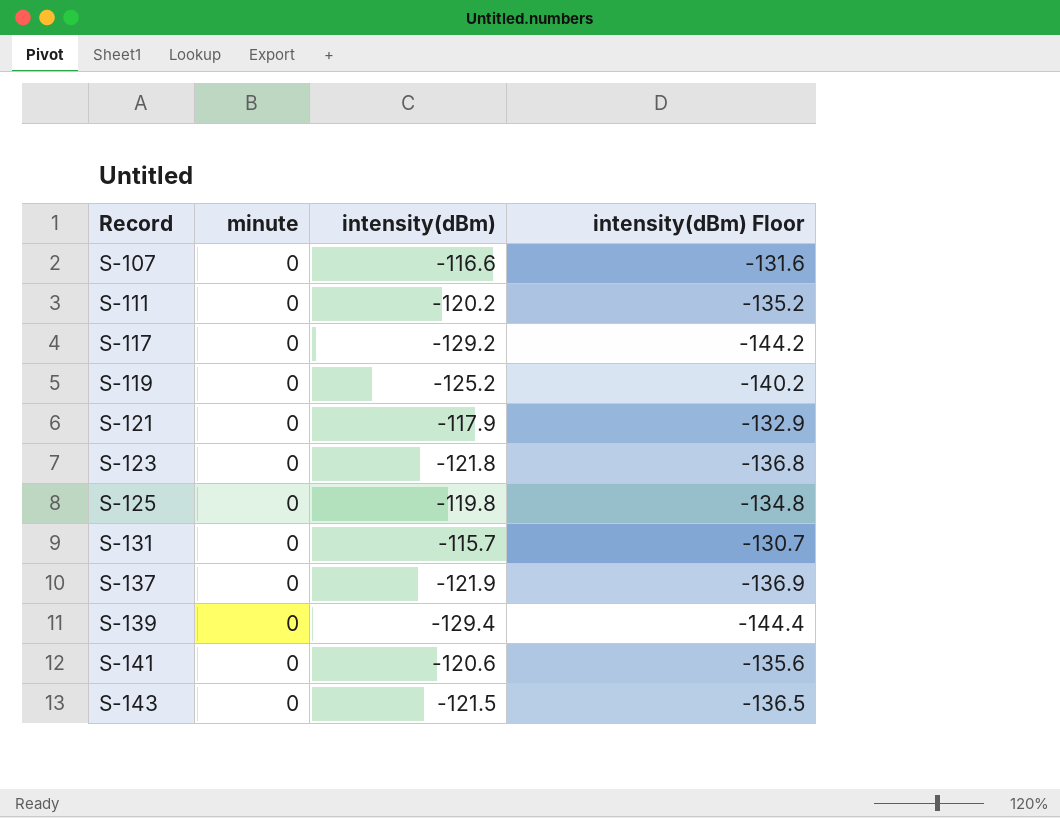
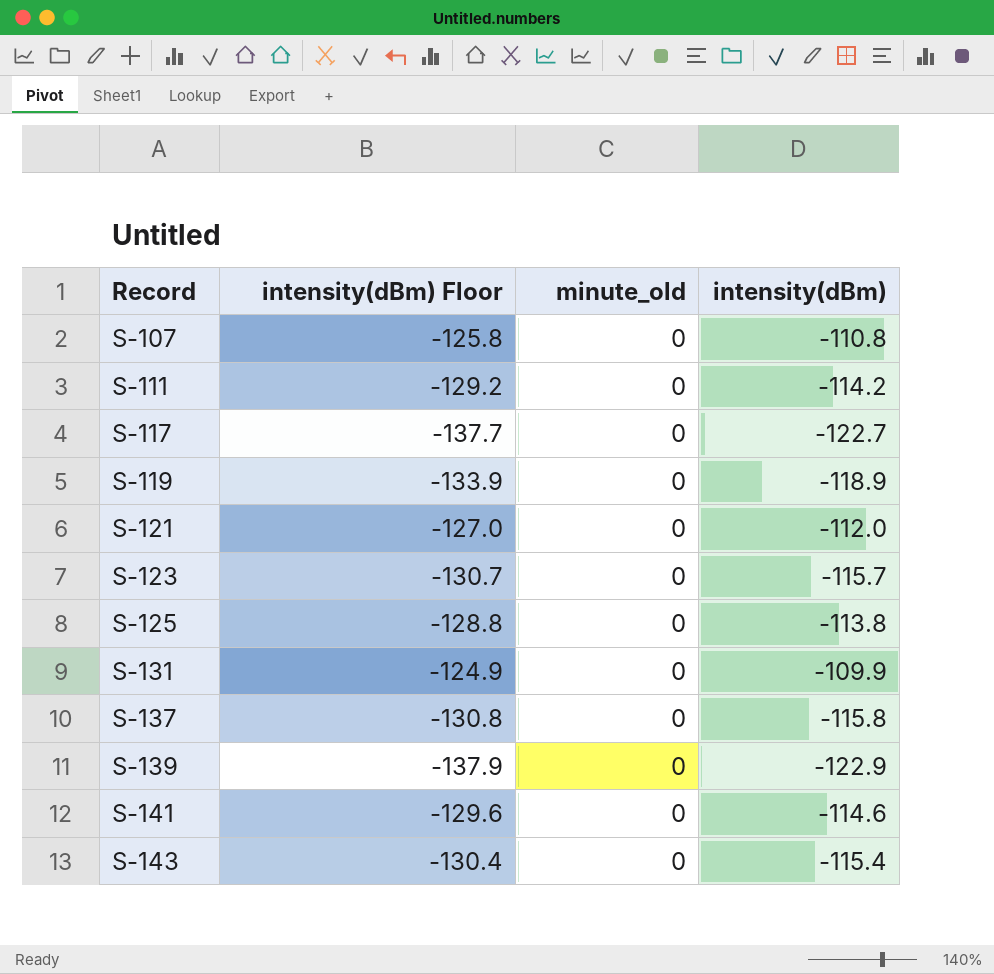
column intensity(dBm) Floor | position: 4 -> 2
column name: minute -> minute_old
S-107 | intensity(dBm) Floor: -131.6 -> -125.8
S-107 | intensity(dBm): -116.6 -> -110.8
S-111 | intensity(dBm) Floor: -135.2 -> -129.2
S-111 | intensity(dBm): -120.2 -> -114.2
S-117 | intensity(dBm) Floor: -144.2 -> -137.7
S-117 | intensity(dBm): -129.2 -> -122.7
S-119 | intensity(dBm) Floor: -140.2 -> -133.9
S-119 | intensity(dBm): -125.2 -> -118.9
S-121 | intensity(dBm) Floor: -132.9 -> -127.0
S-121 | intensity(dBm): -117.9 -> -112.0
S-123 | intensity(dBm) Floor: -136.8 -> -130.7
S-123 | intensity(dBm): -121.8 -> -115.7
S-125 | intensity(dBm) Floor: -134.8 -> -128.8
S-125 | intensity(dBm): -119.8 -> -113.8
S-131 | intensity(dBm) Floor: -130.7 -> -124.9
S-131 | intensity(dBm): -115.7 -> -109.9
S-137 | intensity(dBm) Floor: -136.9 -> -130.8
S-137 | intensity(dBm): -121.9 -> -115.8
S-139 | intensity(dBm) Floor: -144.4 -> -137.9
S-139 | intensity(dBm): -129.4 -> -122.9
S-141 | intensity(dBm) Floor: -135.6 -> -129.6
S-141 | intensity(dBm): -120.6 -> -114.6
S-143 | intensity(dBm) Floor: -136.5 -> -130.4
S-143 | intensity(dBm): -121.5 -> -115.4

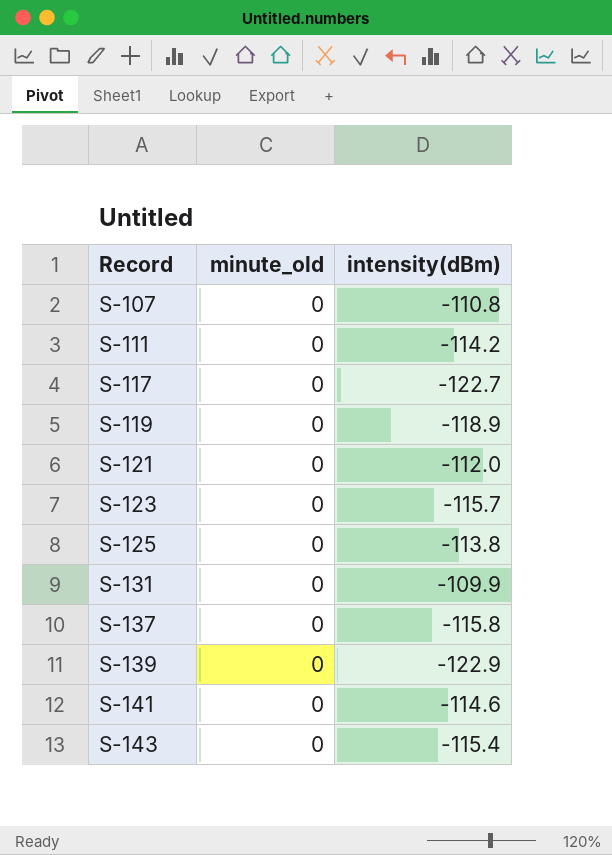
column intensity(dBm) Floor | formula: [intensity(dBm)] - 15 -> none

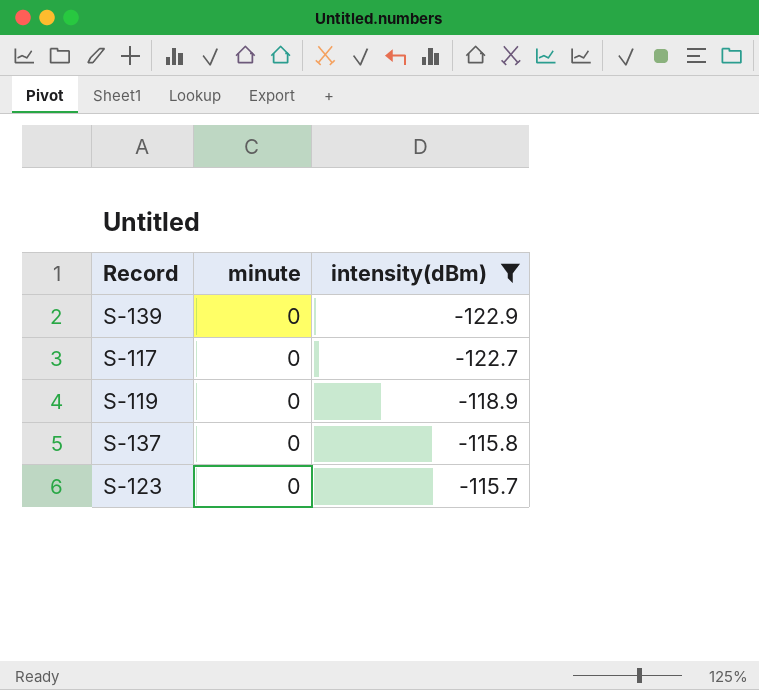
filter: none -> intensity(dBm) <= -115.7
row order: Record ascending -> intensity(dBm) ascending
column name: minute_old -> minute

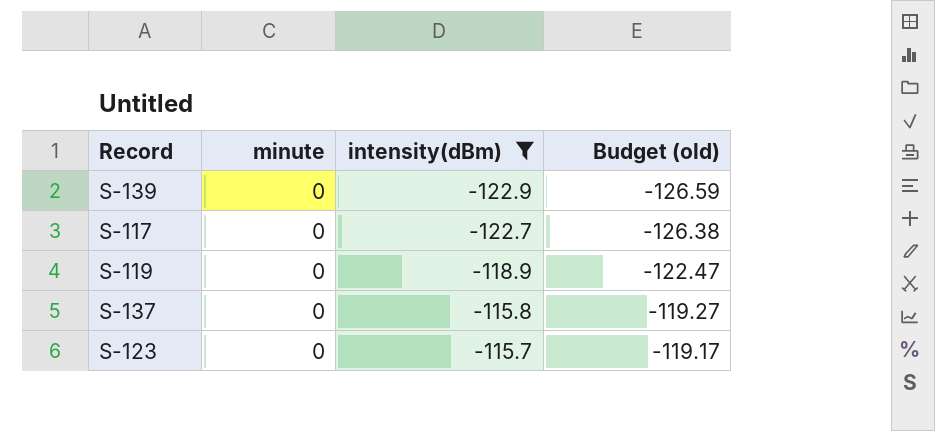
column Budget (old) | formula: none -> [intensity(dBm)] * 1.03

